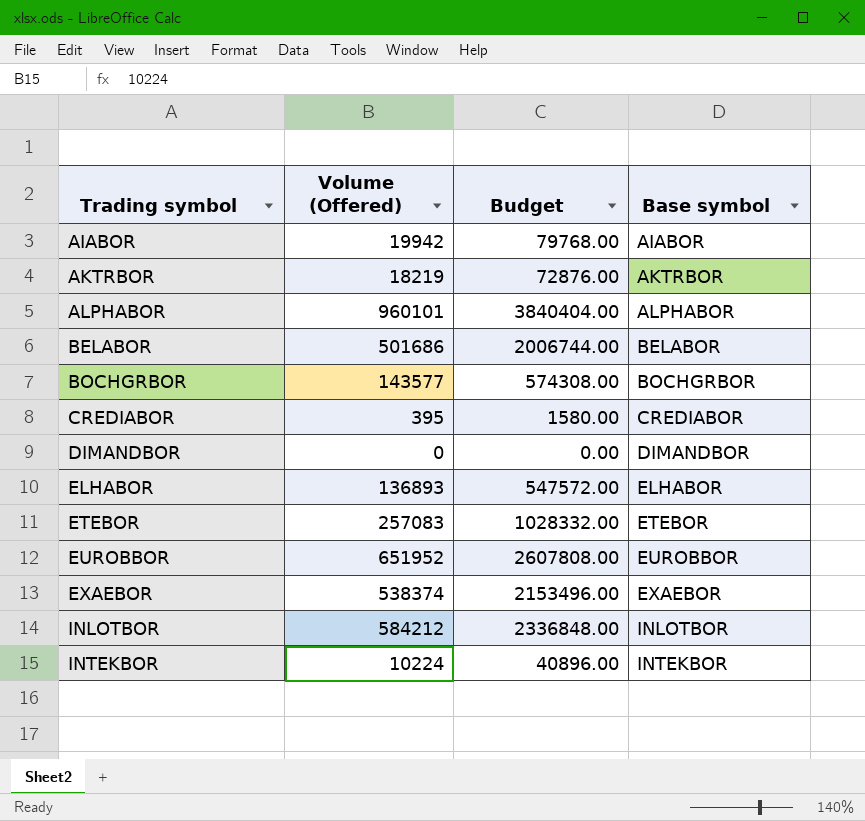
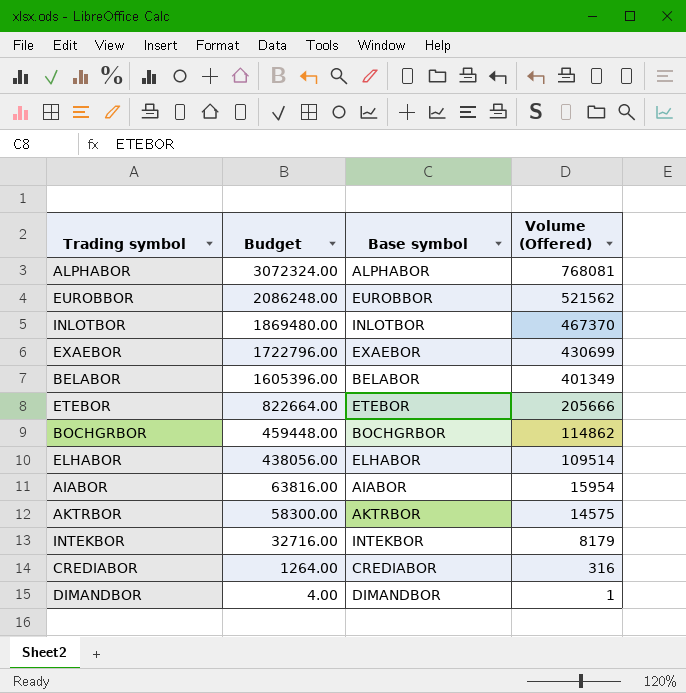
row order: Trading symbol ascending -> Budget descending
column Volume (Offered) | position: 2 -> 4
ALPHABOR | Budget: 3840404.00 -> 3072324.00
ALPHABOR | Volume (Offered): 960101 -> 768081
EUROBBOR | Budget: 2607808.00 -> 2086248.00
EUROBBOR | Volume (Offered): 651952 -> 521562
INLOTBOR | Budget: 2336848.00 -> 1869480.00
INLOTBOR | Volume (Offered): 584212 -> 467370
EXAEBOR | Budget: 2153496.00 -> 1722796.00
EXAEBOR | Volume (Offered): 538374 -> 430699
BELABOR | Budget: 2006744.00 -> 1605396.00
BELABOR | Volume (Offered): 501686 -> 401349
ETEBOR | Budget: 1028332.00 -> 822664.00
ETEBOR | Volume (Offered): 257083 -> 205666
BOCHGRBOR | Budget: 574308.00 -> 459448.00
BOCHGRBOR | Volume (Offered): 143577 -> 114862
ELHABOR | Budget: 547572.00 -> 438056.00
ELHABOR | Volume (Offered): 136893 -> 109514
AIABOR | Budget: 79768.00 -> 63816.00
AIABOR | Volume (Offered): 19942 -> 15954
AKTRBOR | Budget: 72876.00 -> 58300.00
AKTRBOR | Volume (Offered): 18219 -> 14575
INTEKBOR | Budget: 40896.00 -> 32716.00
INTEKBOR | Volume (Offered): 10224 -> 8179
CREDIABOR | Budget: 1580.00 -> 1264.00
CREDIABOR | Volume (Offered): 395 -> 316
DIMANDBOR | Budget: 0.00 -> 4.00
DIMANDBOR | Volume (Offered): 0 -> 1

